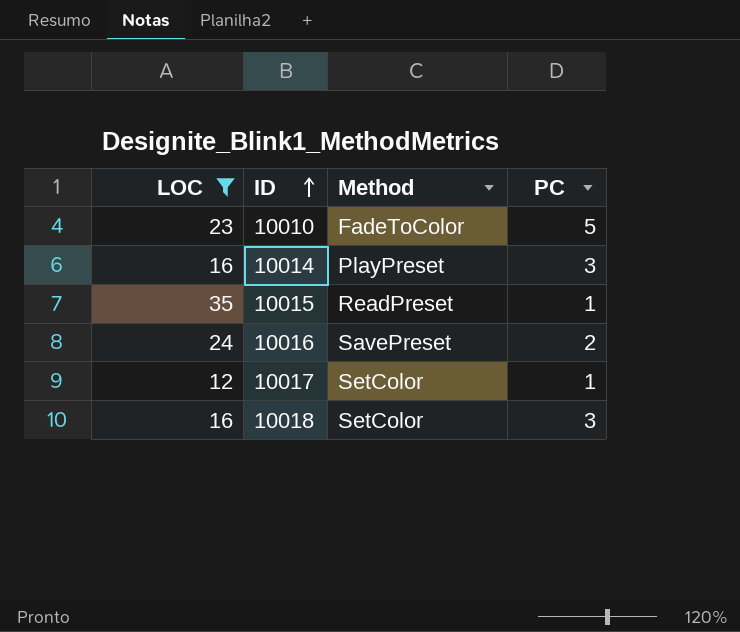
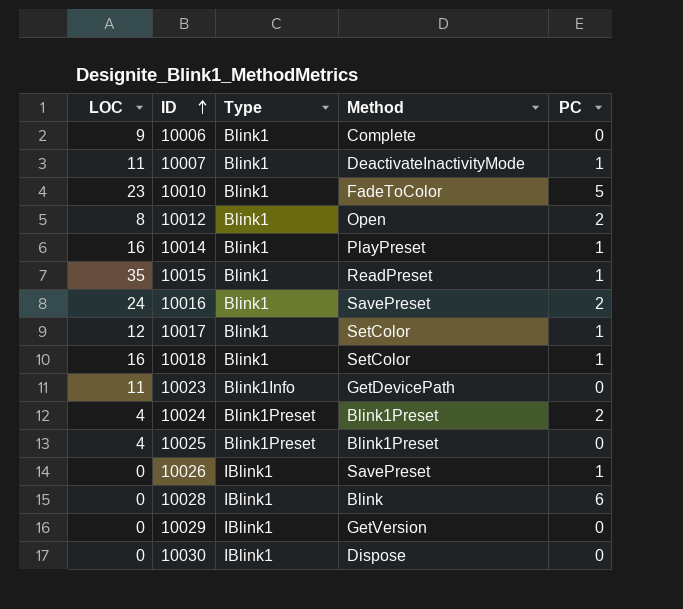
filter: LOC >= 12 -> none
column Type | position: none -> 3
10014 | PC: 3 -> 1
10018 | PC: 3 -> 1

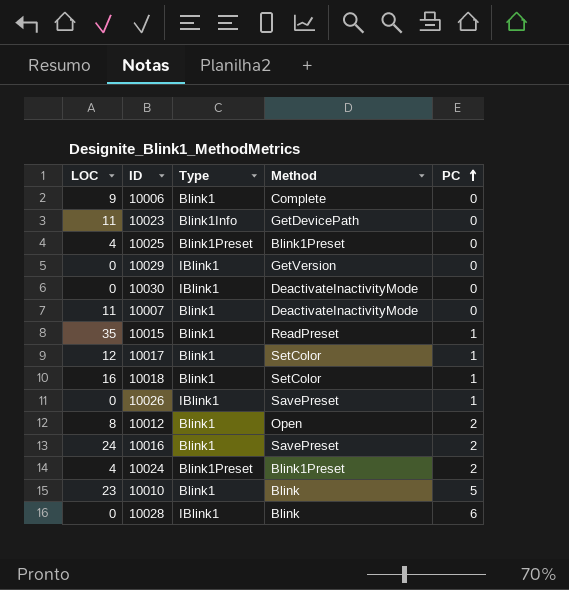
row order: ID ascending -> PC ascending
row 10014: 16 | Blink1 | PlayPreset | 1 -> none
10030 | Method: Dispose -> DeactivateInactivityMode
10007 | PC: 1 -> 0
10010 | Method: FadeToColor -> Blink

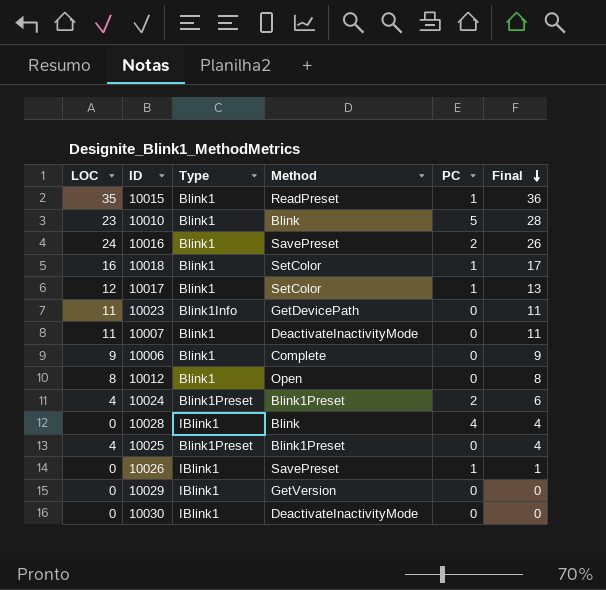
row order: PC ascending -> Final descending
column Final | formula: none -> [LOC] + [PC]
10012 | PC: 2 -> 0
10028 | PC: 6 -> 4

